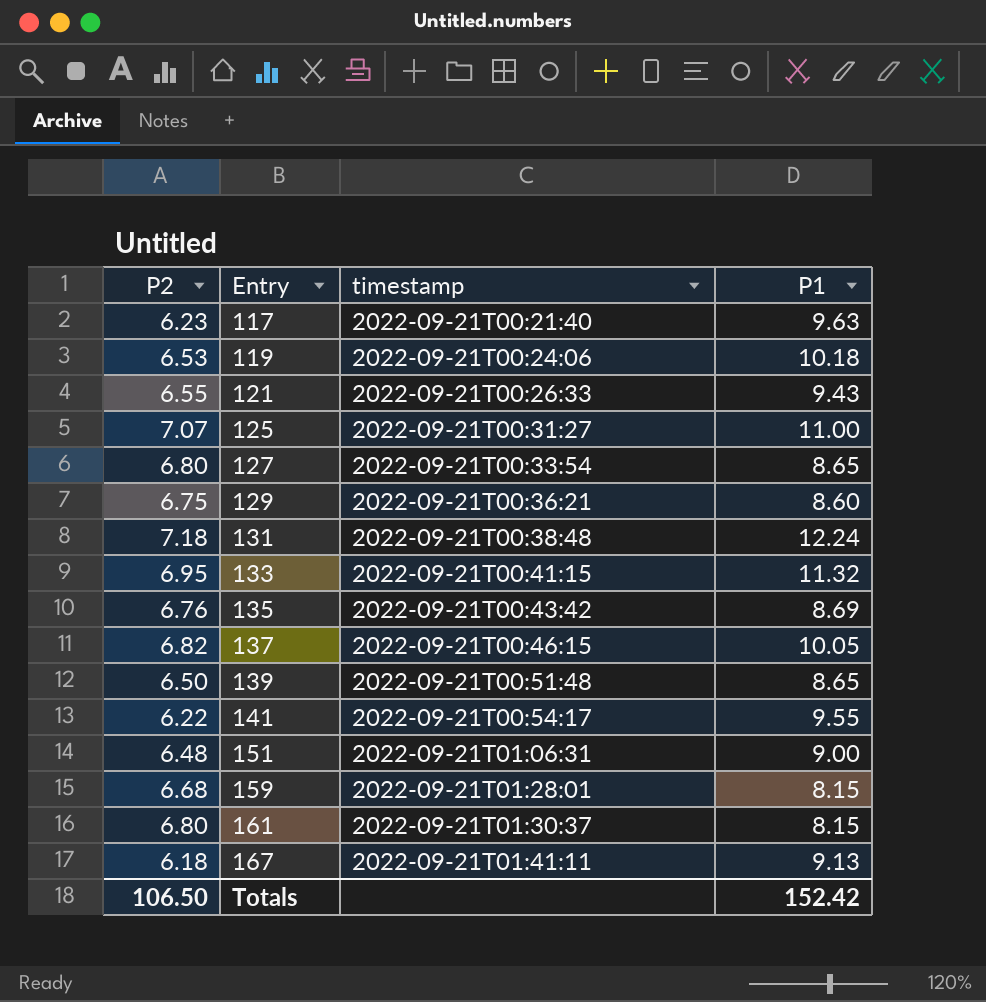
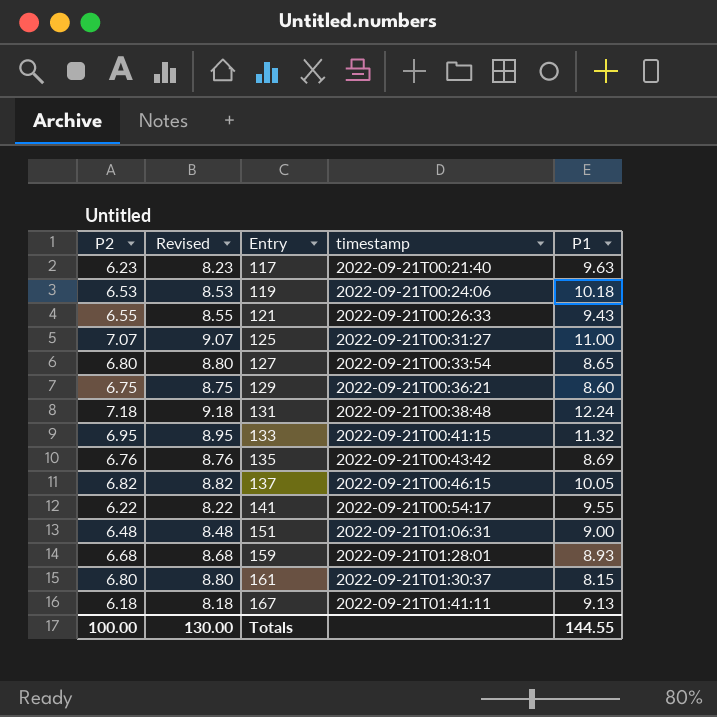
column Revised | formula: none -> [P2] + 2
row 139: 6.50 | 2022-09-21T00:51:48 | 8.65 -> none
159 | P1: 8.15 -> 8.93
Totals | P2: 106.50 -> 100.00
Totals | P1: 152.42 -> 144.55

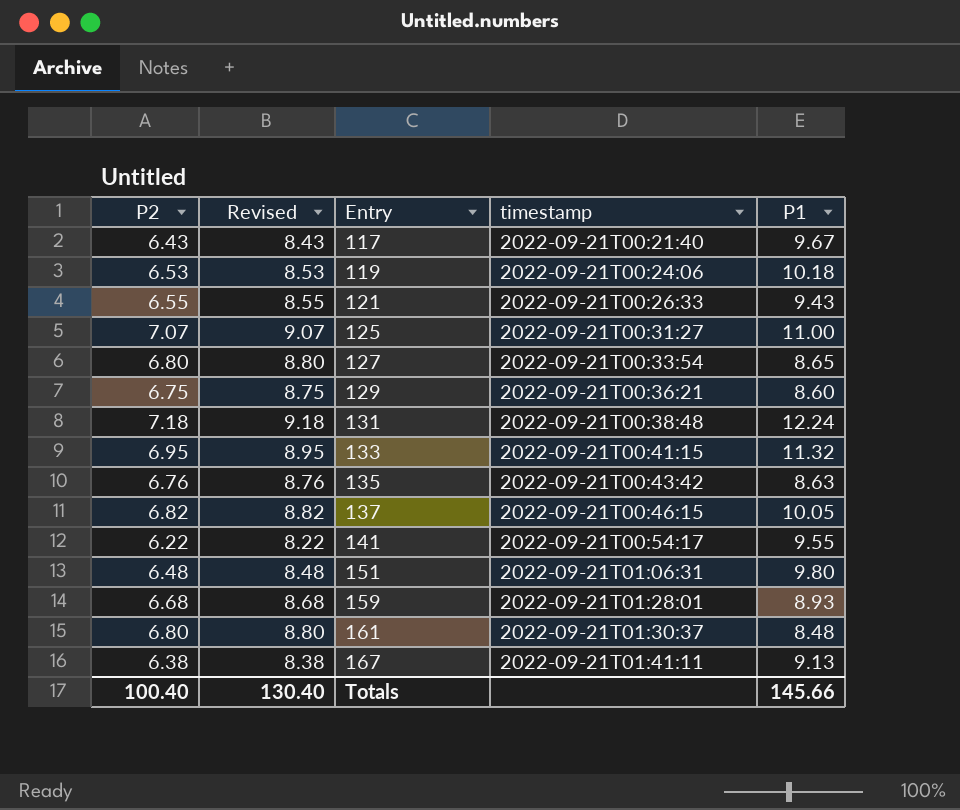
117 | P2: 6.23 -> 6.43
117 | Revised: 8.23 -> 8.43
117 | P1: 9.63 -> 9.67
135 | P1: 8.69 -> 8.63
151 | P1: 9.00 -> 9.80
161 | P1: 8.15 -> 8.48
167 | P2: 6.18 -> 6.38
167 | Revised: 8.18 -> 8.38
Totals | P2: 100.00 -> 100.40
Totals | Revised: 130.00 -> 130.40
Totals | P1: 144.55 -> 145.66

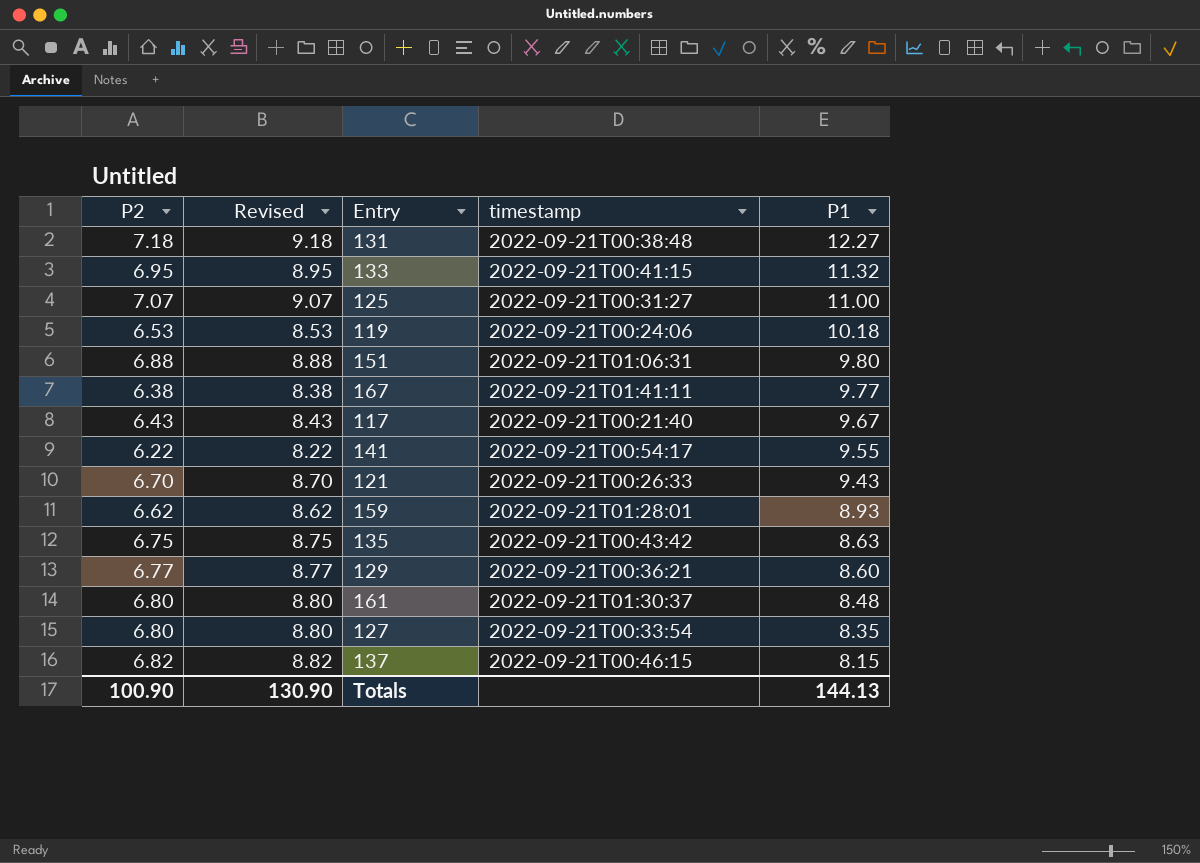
row order: Entry ascending -> P1 descending
131 | P1: 12.24 -> 12.27
151 | P2: 6.48 -> 6.88
151 | Revised: 8.48 -> 8.88
167 | P1: 9.13 -> 9.77
121 | P2: 6.55 -> 6.70
121 | Revised: 8.55 -> 8.70
159 | P2: 6.68 -> 6.62
159 | Revised: 8.68 -> 8.62
135 | P2: 6.76 -> 6.75
135 | Revised: 8.76 -> 8.75
129 | P2: 6.75 -> 6.77
129 | Revised: 8.75 -> 8.77
127 | P1: 8.65 -> 8.35
137 | P1: 10.05 -> 8.15
Totals | P2: 100.40 -> 100.90
Totals | Revised: 130.40 -> 130.90
Totals | P1: 145.66 -> 144.13

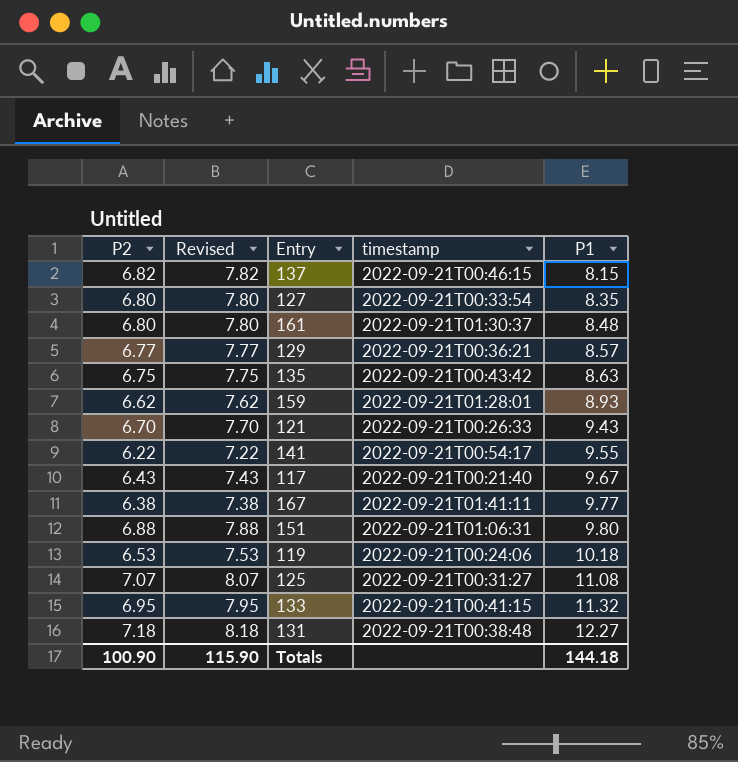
row order: P1 descending -> P1 ascending
column Revised | formula: [P2] + 2 -> [P2] + 1
129 | P1: 8.60 -> 8.57
125 | P1: 11.00 -> 11.08
Totals | Revised: 130.90 -> 115.90
Totals | P1: 144.13 -> 144.18

